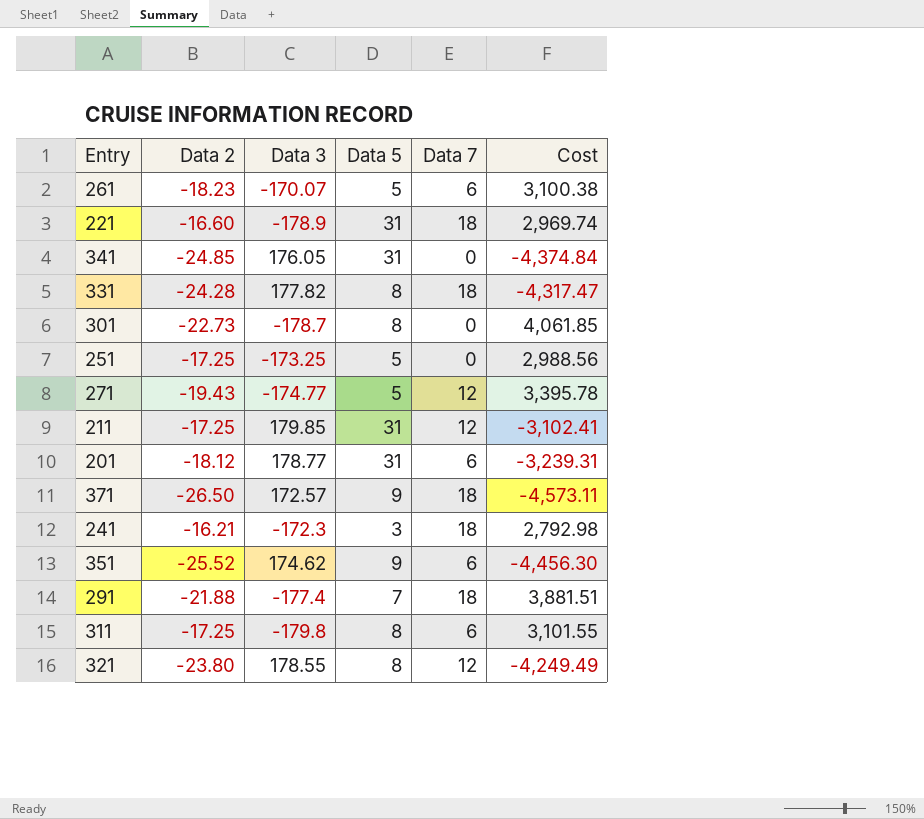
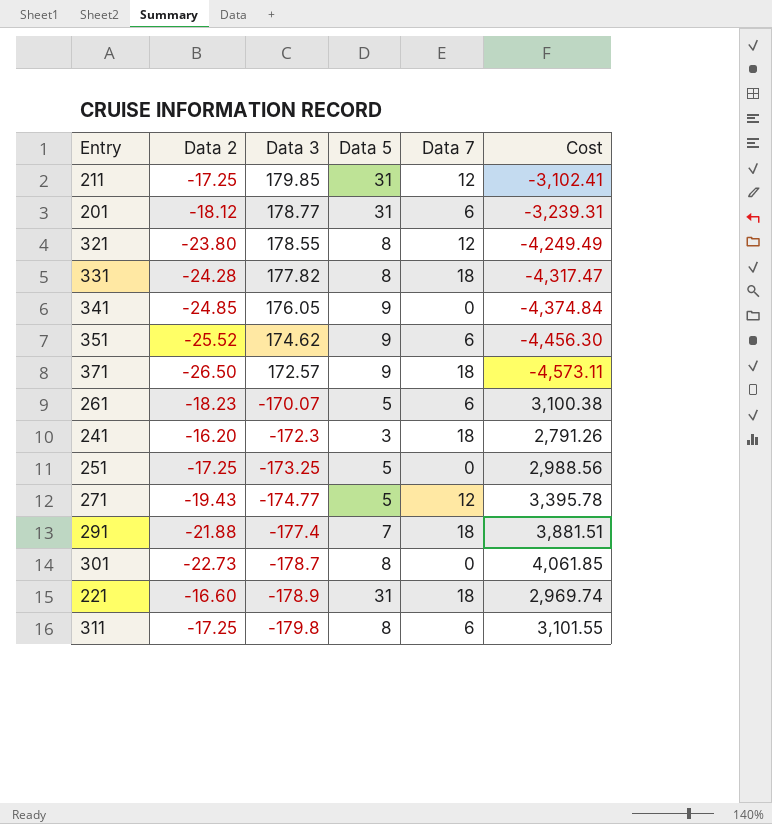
row order: none -> Data 3 descending
341 | Data 5: 31 -> 9
241 | Data 2: -16.21 -> -16.20
241 | Cost: 2,792.98 -> 2,791.26

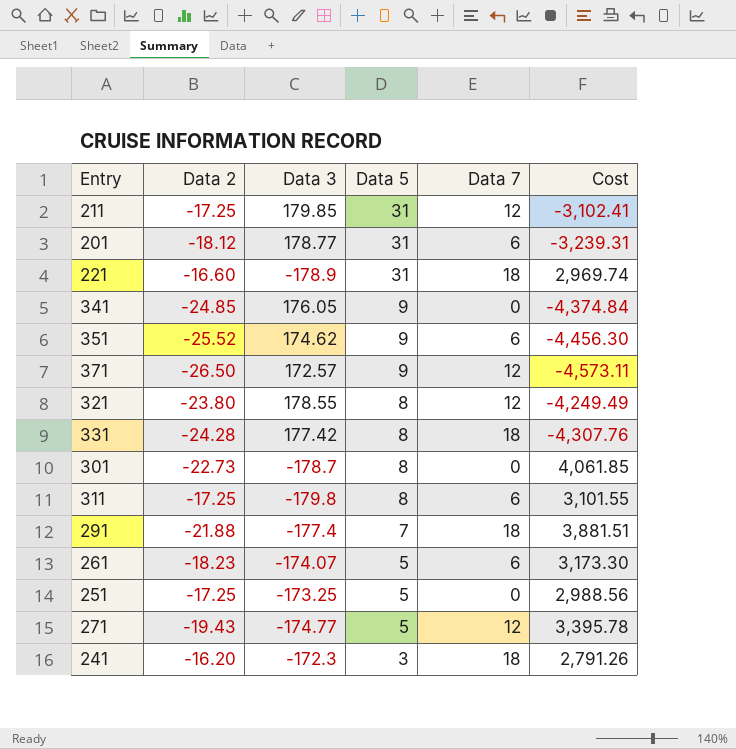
row order: Data 3 descending -> Data 5 descending
371 | Data 7: 18 -> 12
331 | Data 3: 177.82 -> 177.42
331 | Cost: -4,317.47 -> -4,307.76
261 | Data 3: -170.07 -> -174.07
261 | Cost: 3,100.38 -> 3,173.30

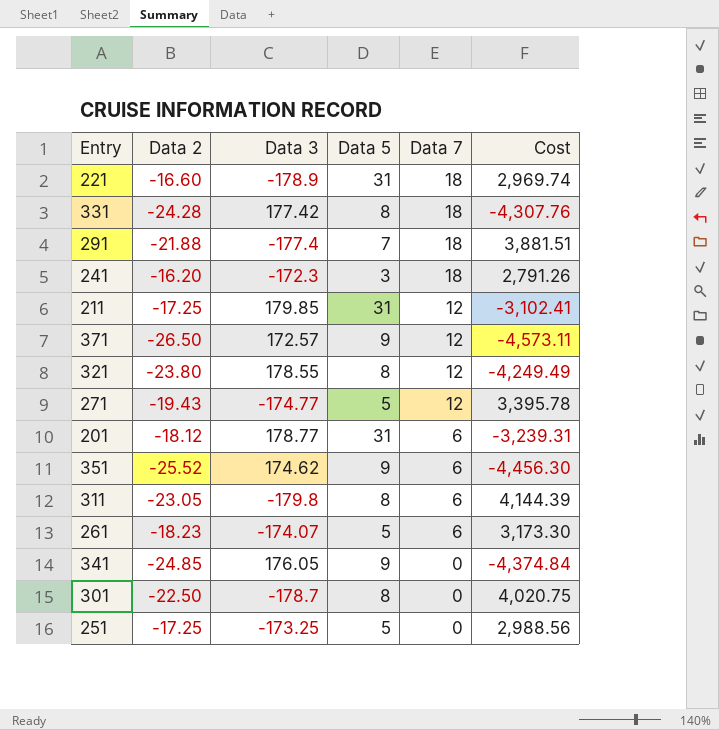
row order: Data 5 descending -> Data 7 descending
311 | Data 2: -17.25 -> -23.05
311 | Cost: 3,101.55 -> 4,144.39
301 | Data 2: -22.73 -> -22.50
301 | Cost: 4,061.85 -> 4,020.75

